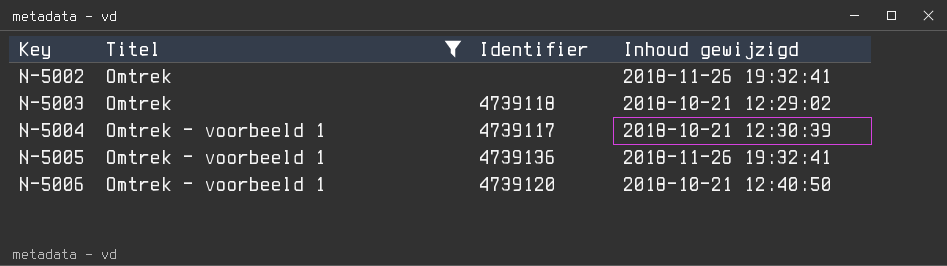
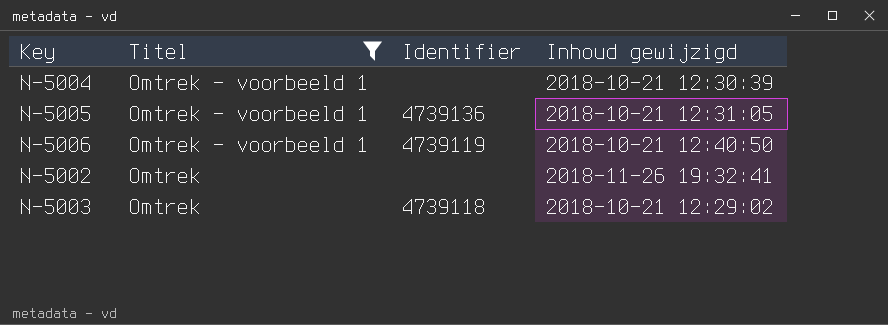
row order: Key ascending -> Titel descending
N-5004 | Identifier: 4739117 -> none
N-5005 | Inhoud gewijzigd: 2018-11-26 19:32:41 -> 2018-10-21 12:31:05
N-5006 | Identifier: 4739120 -> 4739119

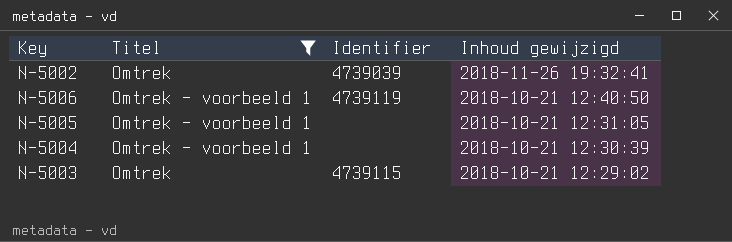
row order: Titel descending -> Inhoud gewijzigd descending
N-5002 | Identifier: none -> 4739039
N-5005 | Identifier: 4739136 -> none
N-5003 | Identifier: 4739118 -> 4739115

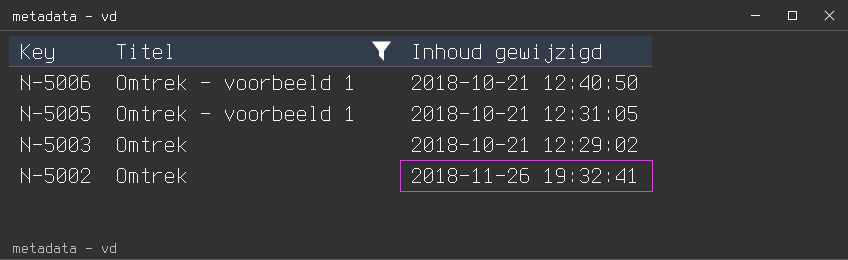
row order: Inhoud gewijzigd descending -> Key descending
column Identifier | position: 3 -> none
row N-5004: Omtrek - voorbeeld 1 | none | 2018-10-21 12:30:39 -> none

